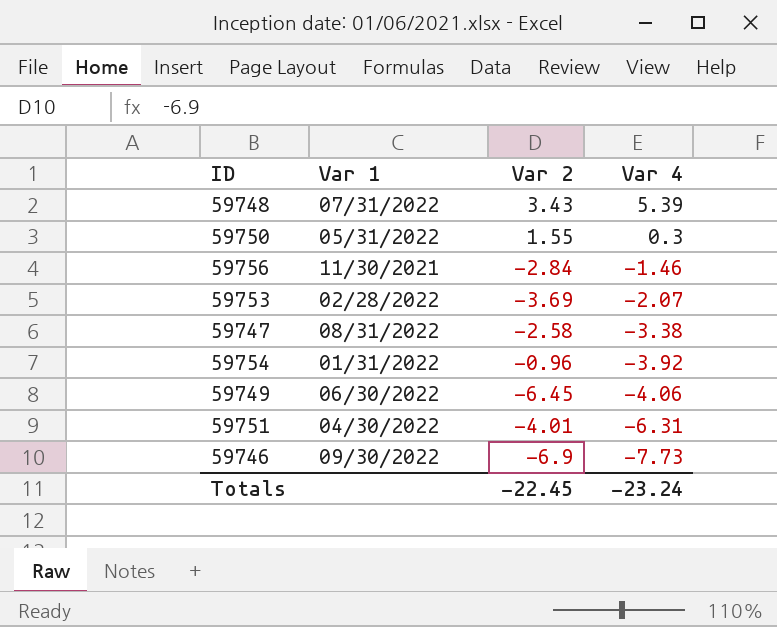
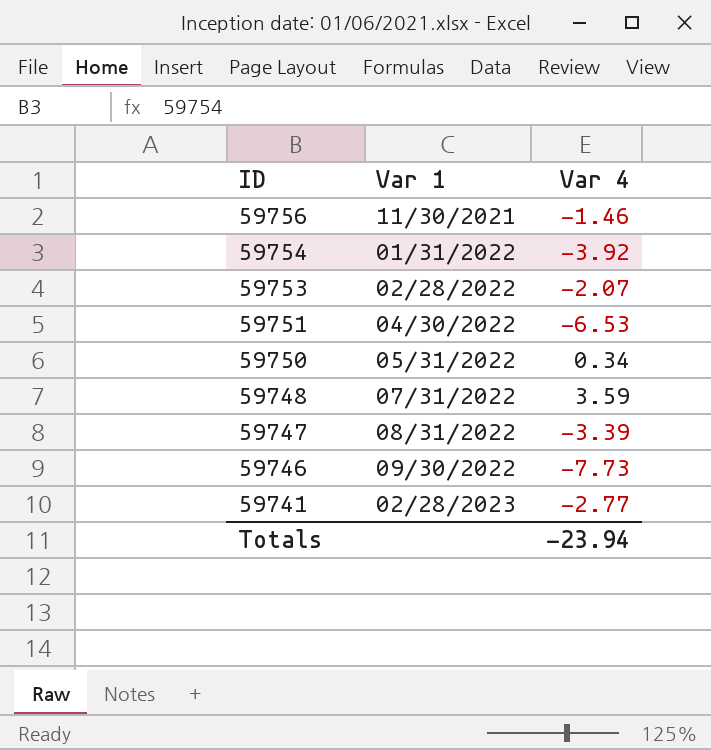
row order: Var 4 descending -> ID descending
column Var 2 | position: 3 -> none
row 59749: 06/30/2022 | -6.45 | -4.06 -> none
59751 | Var 4: -6.31 -> -6.53
59750 | Var 4: 0.3 -> 0.34
59748 | Var 4: 5.39 -> 3.59
59747 | Var 4: -3.38 -> -3.39
row 59741: none -> 02/28/2023 | -2.77
Totals | Var 4: -23.24 -> -23.94

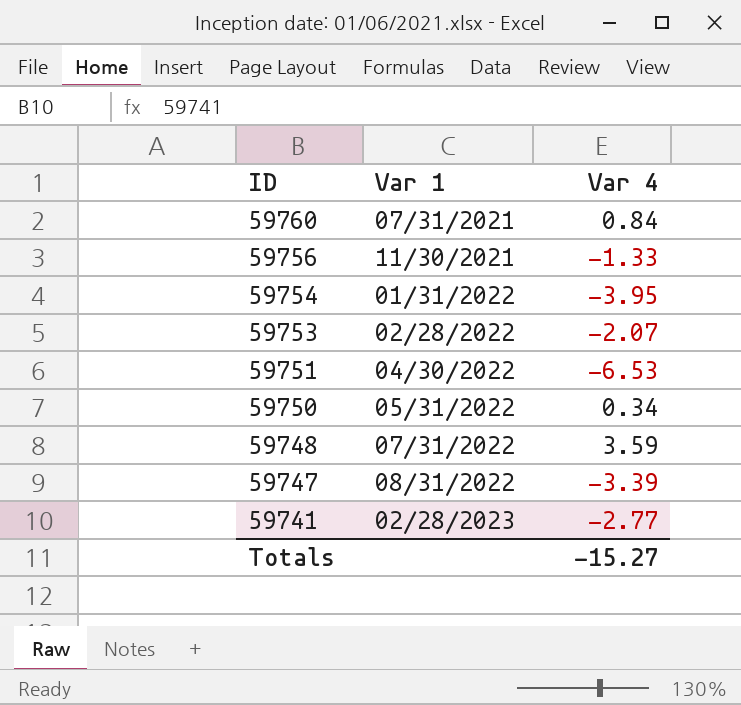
row 59746: 09/30/2022 | -7.73 -> none
row 59760: none -> 07/31/2021 | 0.84
59756 | Var 4: -1.46 -> -1.33
59754 | Var 4: -3.92 -> -3.95
Totals | Var 4: -23.94 -> -15.27

